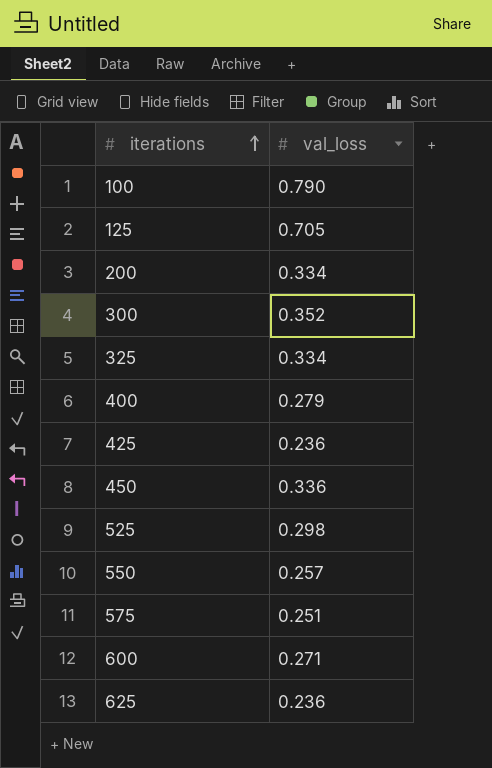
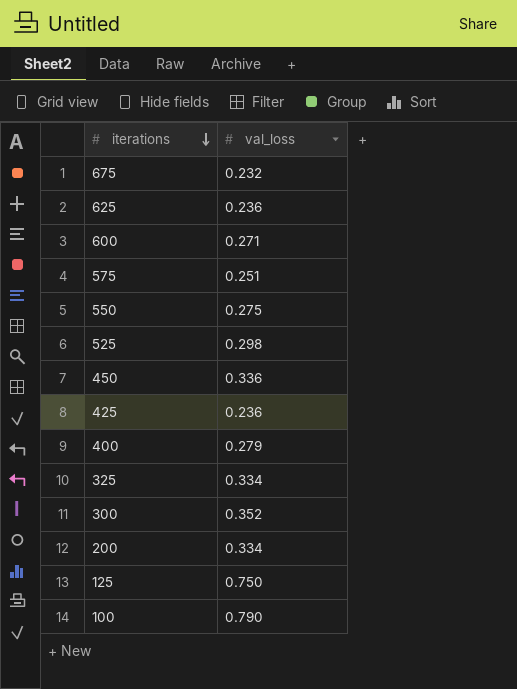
row order: iterations ascending -> iterations descending
row 675: none -> 0.232
550 | val_loss: 0.257 -> 0.275
125 | val_loss: 0.705 -> 0.750

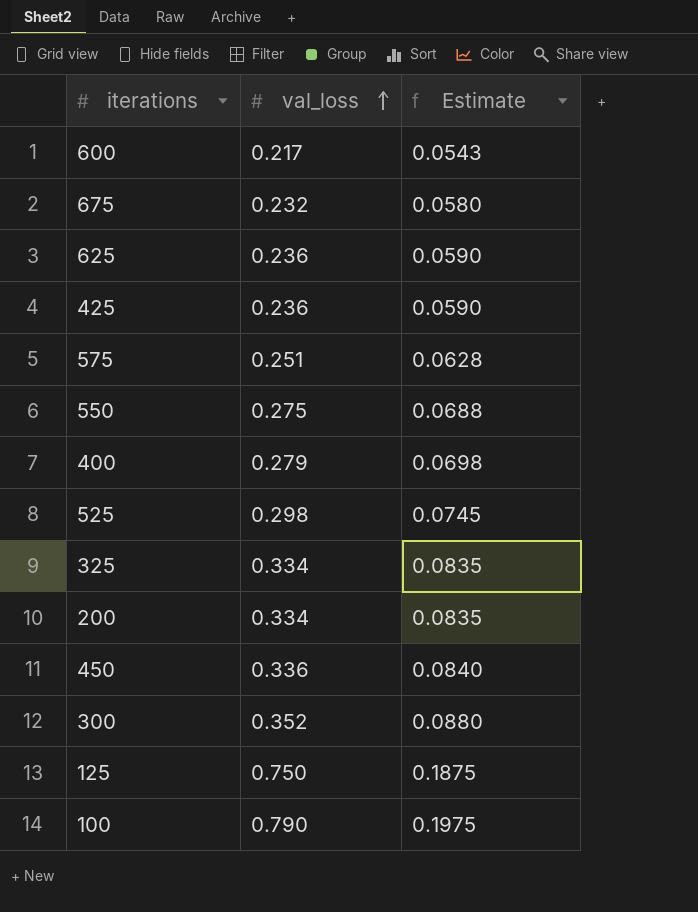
row order: iterations descending -> val_loss ascending
column Estimate | formula: none -> [val_loss] * 0.25
600 | val_loss: 0.271 -> 0.217

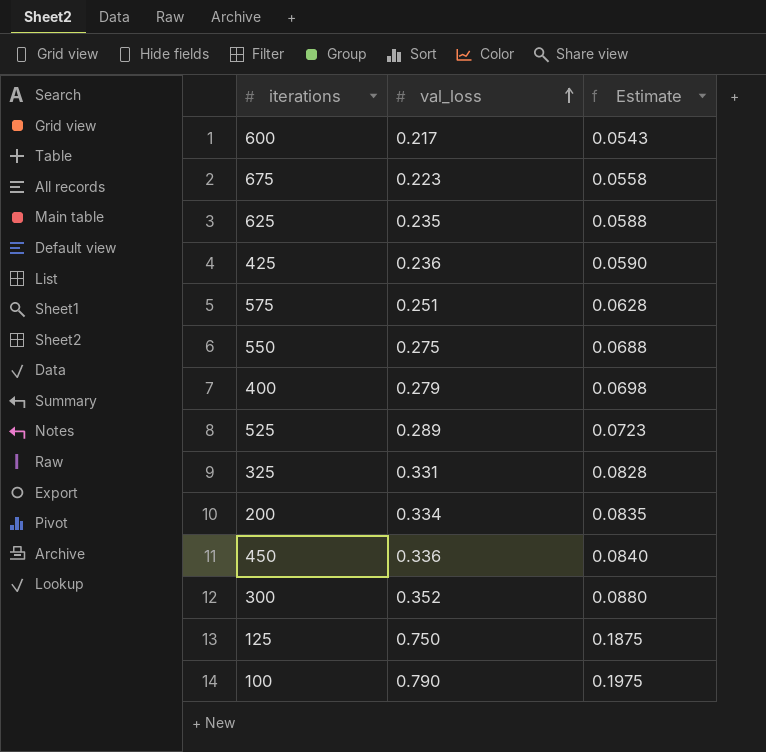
675 | val_loss: 0.232 -> 0.223
675 | Estimate: 0.0580 -> 0.0558
625 | val_loss: 0.236 -> 0.235
625 | Estimate: 0.0590 -> 0.0588
525 | val_loss: 0.298 -> 0.289
525 | Estimate: 0.0745 -> 0.0723
325 | val_loss: 0.334 -> 0.331
325 | Estimate: 0.0835 -> 0.0828

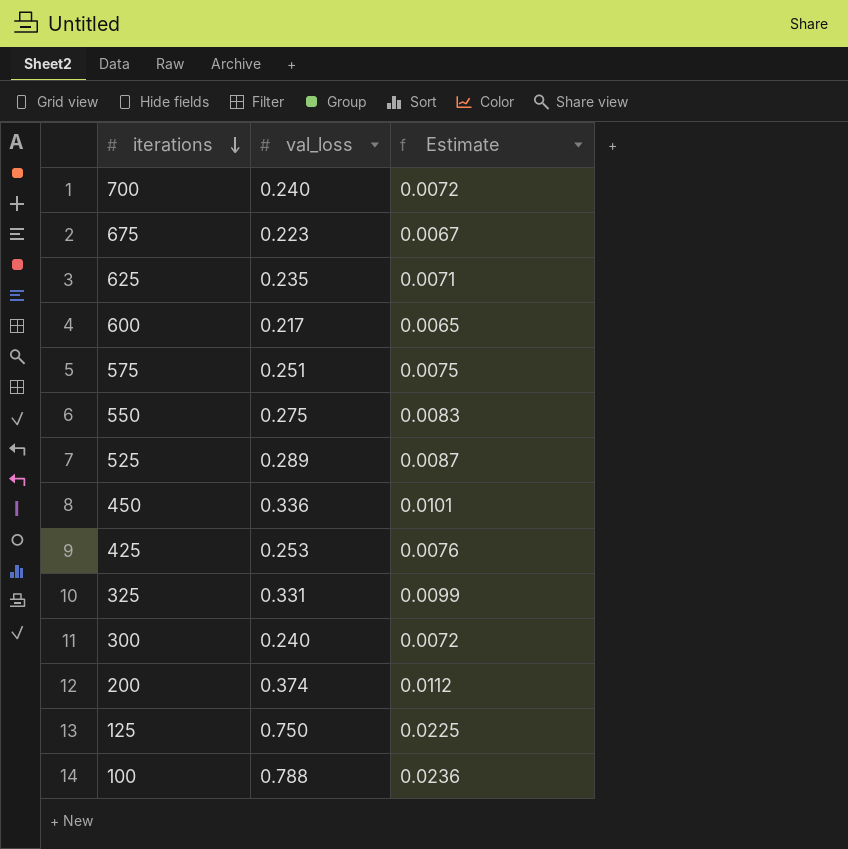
row order: val_loss ascending -> iterations descending
column Estimate | formula: [val_loss] * 0.25 -> [val_loss] * 0.03
row 400: 0.279 | 0.0698 -> none
row 700: none -> 0.240 | 0.0072
425 | val_loss: 0.236 -> 0.253
300 | val_loss: 0.352 -> 0.240
200 | val_loss: 0.334 -> 0.374
100 | val_loss: 0.790 -> 0.788

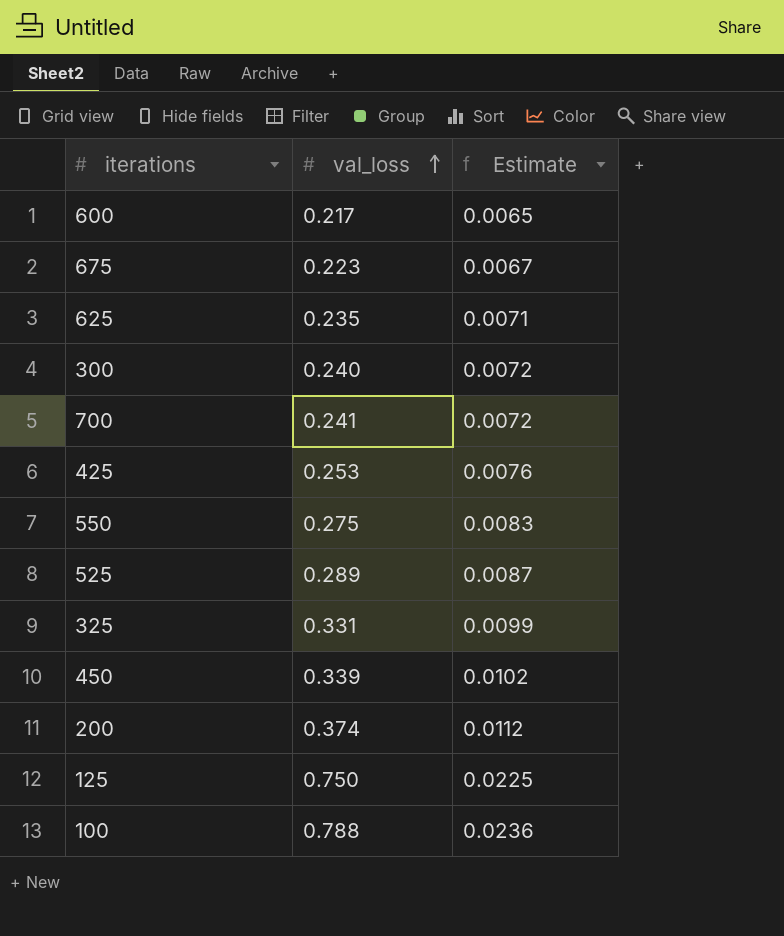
row order: iterations descending -> val_loss ascending
row 575: 0.251 | 0.0075 -> none
700 | val_loss: 0.240 -> 0.241
450 | val_loss: 0.336 -> 0.339
450 | Estimate: 0.0101 -> 0.0102

